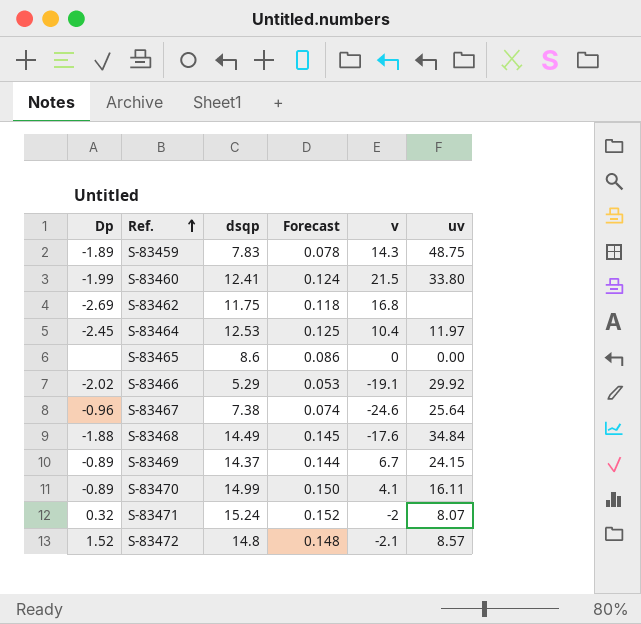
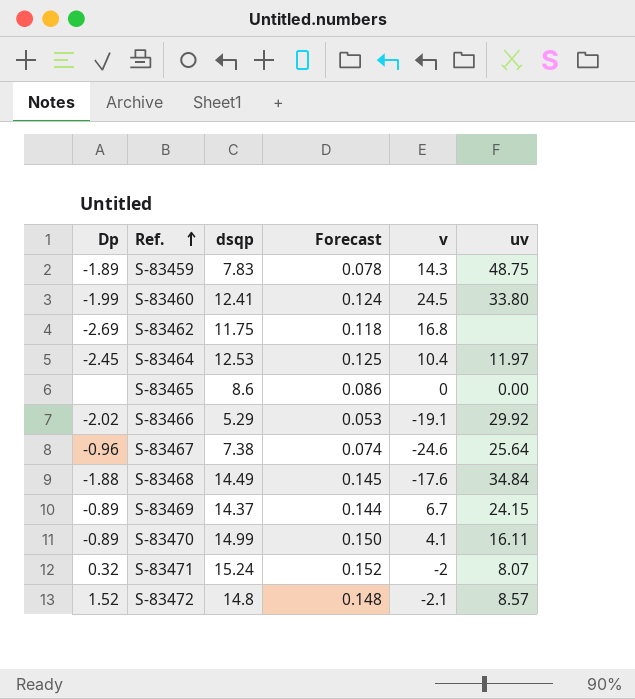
S-83460 | v: 21.5 -> 24.5

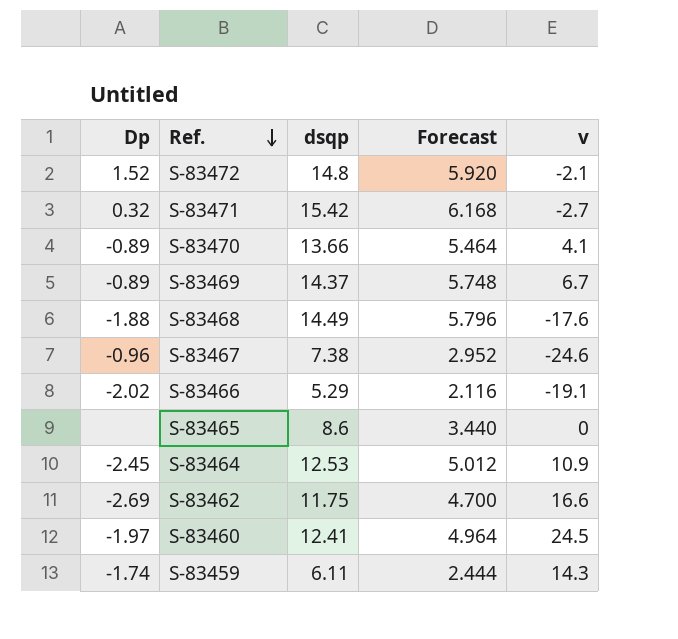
row order: Ref. ascending -> Ref. descending
column uv | position: 6 -> none
column Forecast | formula: [dsqp] * 0.01 -> [dsqp] * 0.4
S-83471 | dsqp: 15.24 -> 15.42
S-83471 | v: -2 -> -2.7
S-83470 | dsqp: 14.99 -> 13.66
S-83464 | v: 10.4 -> 10.9
S-83462 | v: 16.8 -> 16.6
S-83460 | Dp: -1.99 -> -1.97
S-83459 | Dp: -1.89 -> -1.74
S-83459 | dsqp: 7.83 -> 6.11

